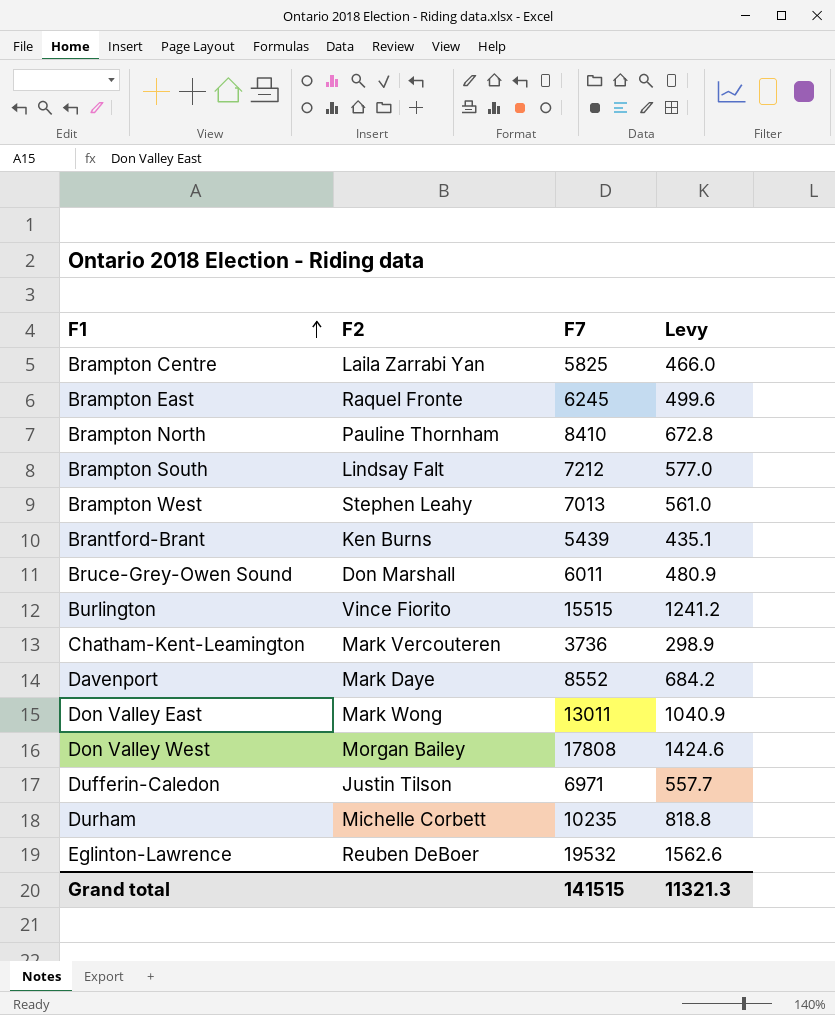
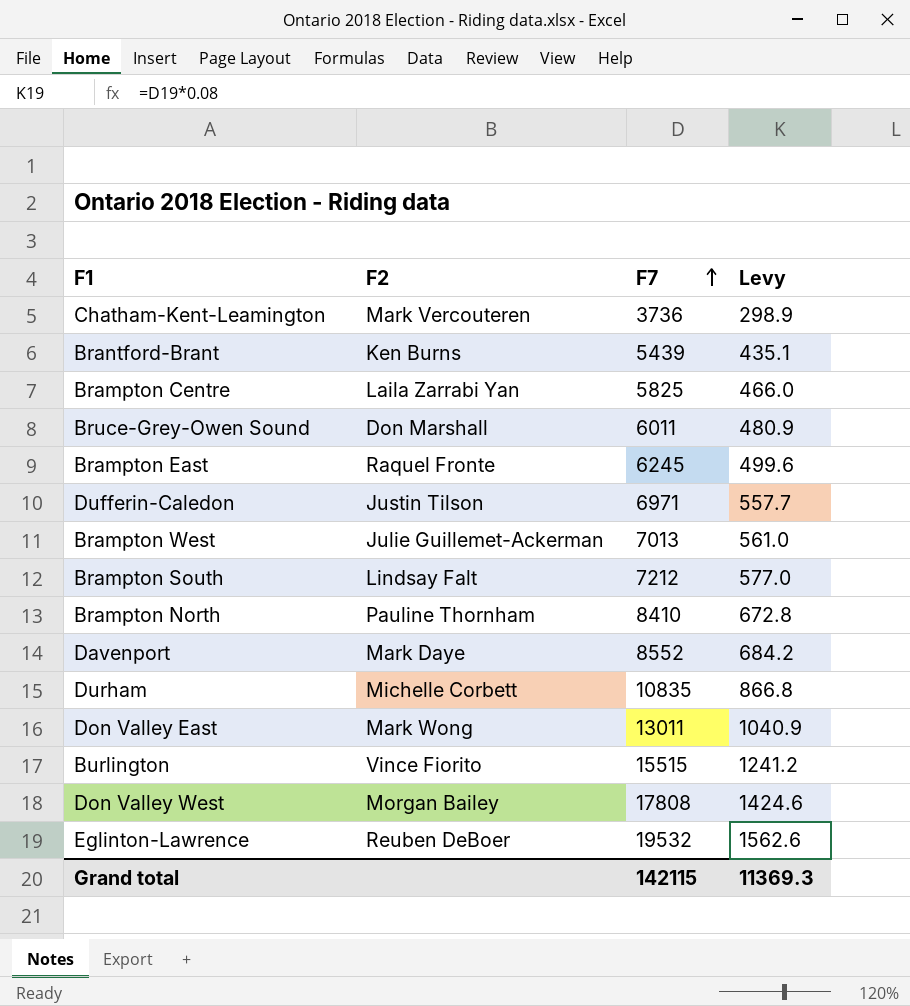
row order: F1 ascending -> F7 ascending
Brampton West | F2: Stephen Leahy -> Julie Guillemet-Ackerman
Durham | F7: 10235 -> 10835
Durham | Levy: 818.8 -> 866.8
Grand total | F7: 141515 -> 142115
Grand total | Levy: 11321.3 -> 11369.3

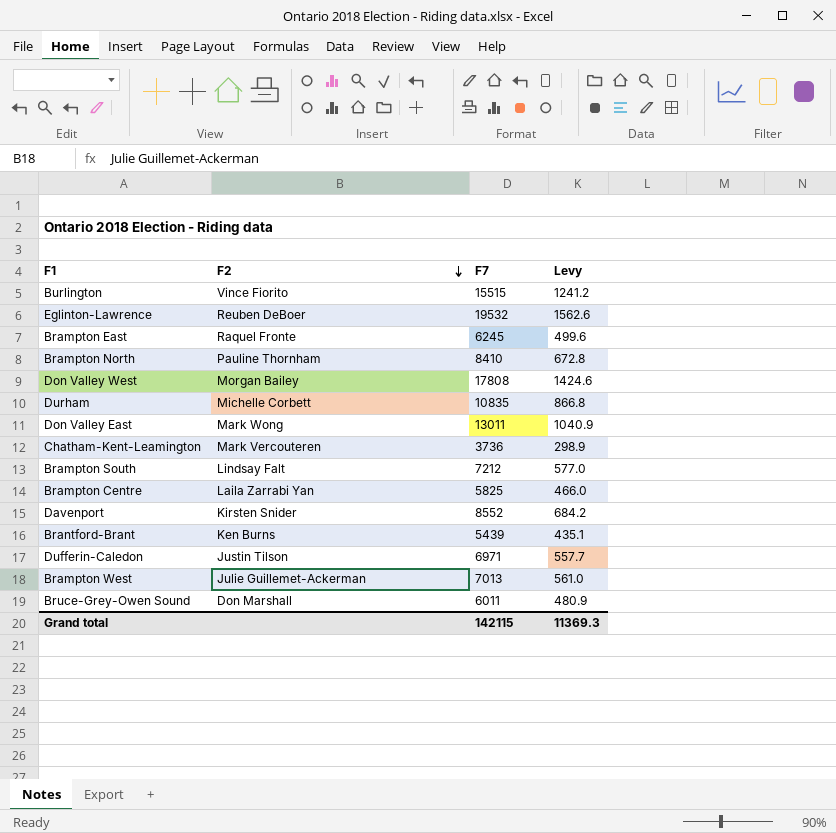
row order: F7 ascending -> F2 descending
Davenport | F2: Mark Daye -> Kirsten Snider

